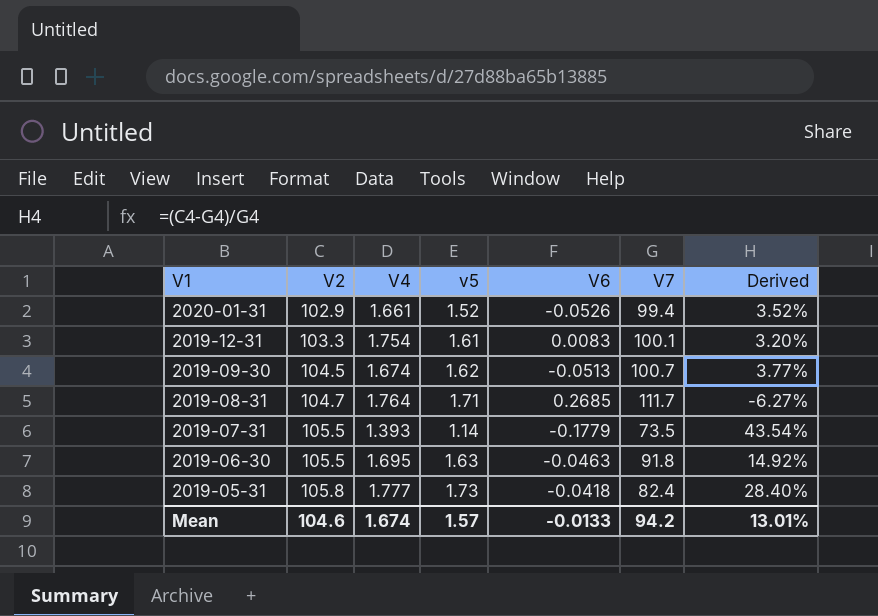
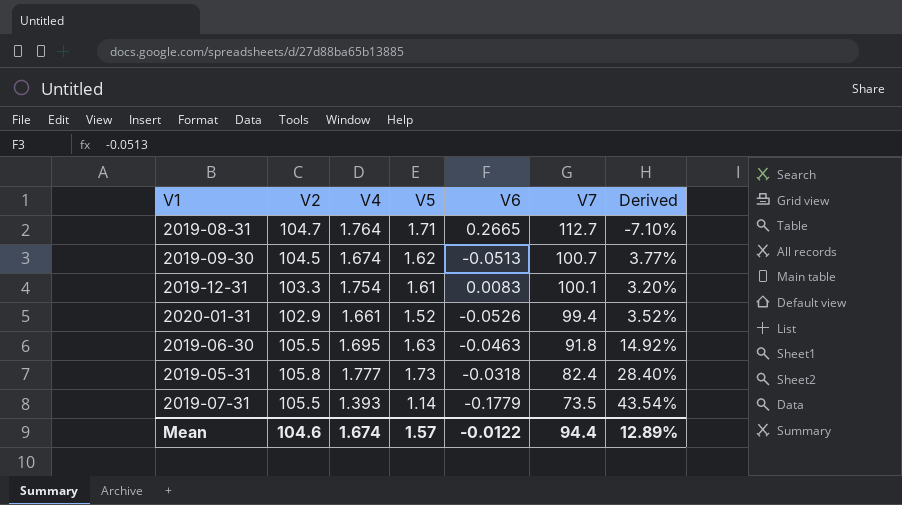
row order: V1 descending -> V7 descending
column name: v5 -> V5
2019-08-31 | V6: 0.2685 -> 0.2665
2019-08-31 | V7: 111.7 -> 112.7
2019-08-31 | Derived: -6.27% -> -7.10%
2019-05-31 | V6: -0.0418 -> -0.0318
Mean | V6: -0.0133 -> -0.0122
Mean | V7: 94.2 -> 94.4
Mean | Derived: 13.01% -> 12.89%

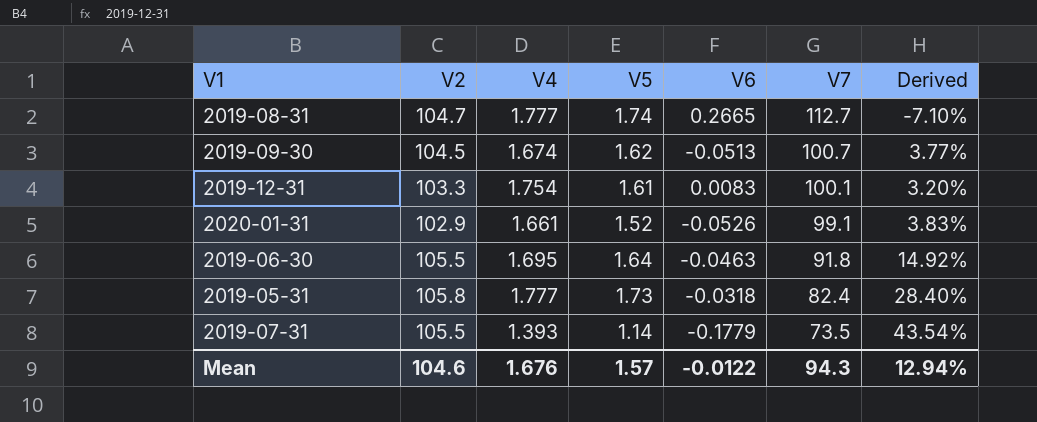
2019-08-31 | V4: 1.764 -> 1.777
2019-08-31 | V5: 1.71 -> 1.74
2020-01-31 | V7: 99.4 -> 99.1
2020-01-31 | Derived: 3.52% -> 3.83%
2019-06-30 | V5: 1.63 -> 1.64
Mean | V4: 1.674 -> 1.676
Mean | V7: 94.4 -> 94.3
Mean | Derived: 12.89% -> 12.94%

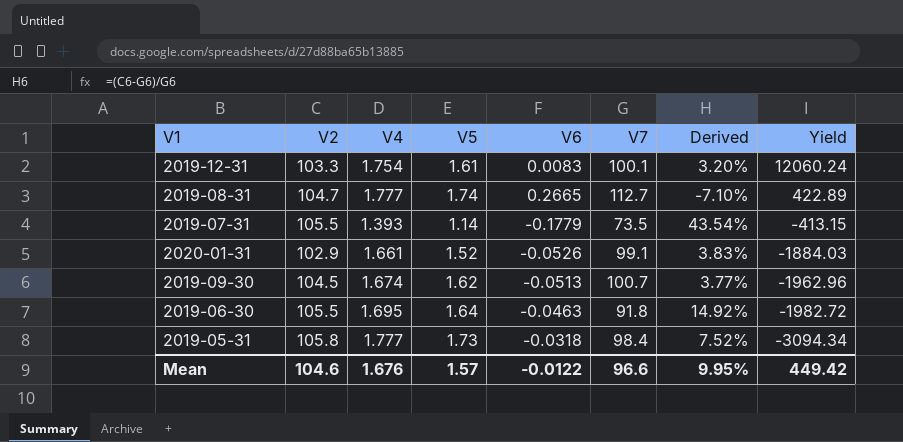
row order: V7 descending -> Yield descending
column Yield | formula: none -> [V7] / [V6]
2019-05-31 | V7: 82.4 -> 98.4
2019-05-31 | Derived: 28.40% -> 7.52%
Mean | V7: 94.3 -> 96.6
Mean | Derived: 12.94% -> 9.95%

